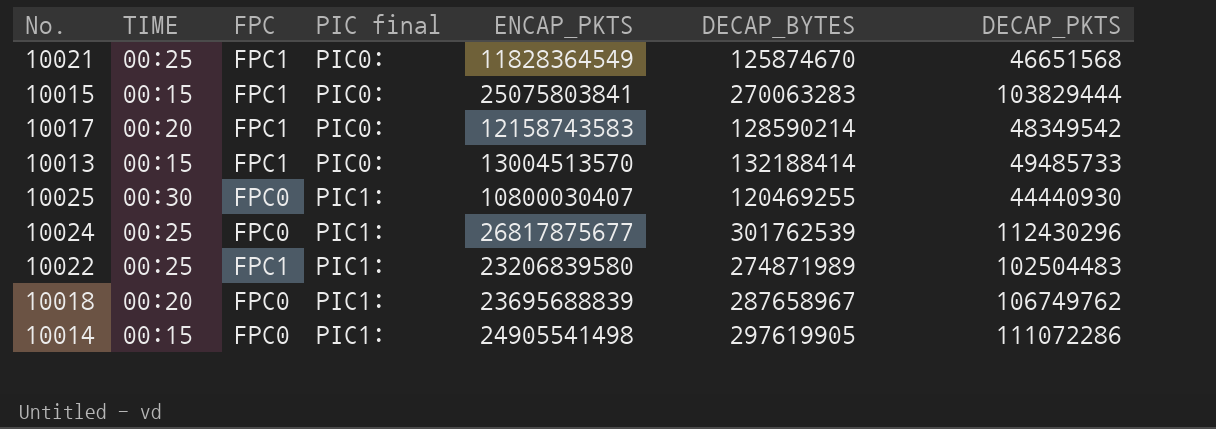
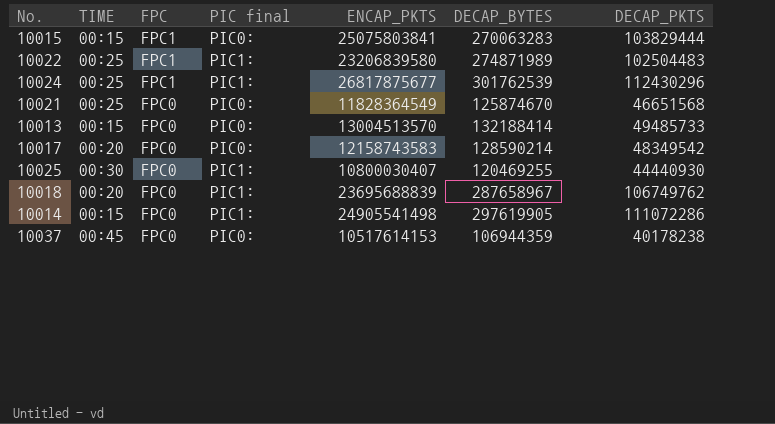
row order: PIC final ascending -> FPC descending
10024 | FPC: FPC0 -> FPC1
10021 | FPC: FPC1 -> FPC0
10013 | FPC: FPC1 -> FPC0
10017 | FPC: FPC1 -> FPC0
row 10037: none -> 00:45 | FPC0 | PIC0: | 10517614153 | 106944359 | 40178238

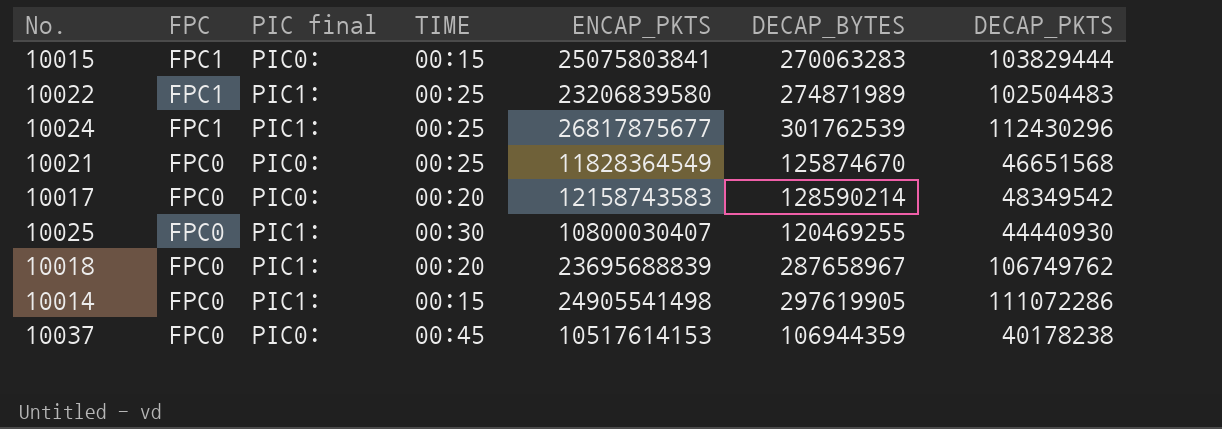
column TIME | position: 2 -> 4
row 10013: 00:15 | FPC0 | PIC0: | 13004513570 | 132188414 | 49485733 -> none

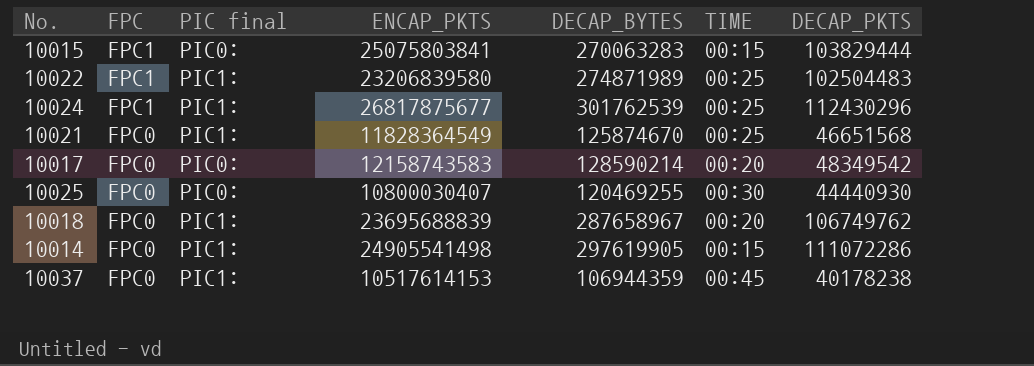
column TIME | position: 4 -> 6
10021 | PIC final: PIC0: -> PIC1:
10025 | PIC final: PIC1: -> PIC0:
10037 | PIC final: PIC0: -> PIC1:

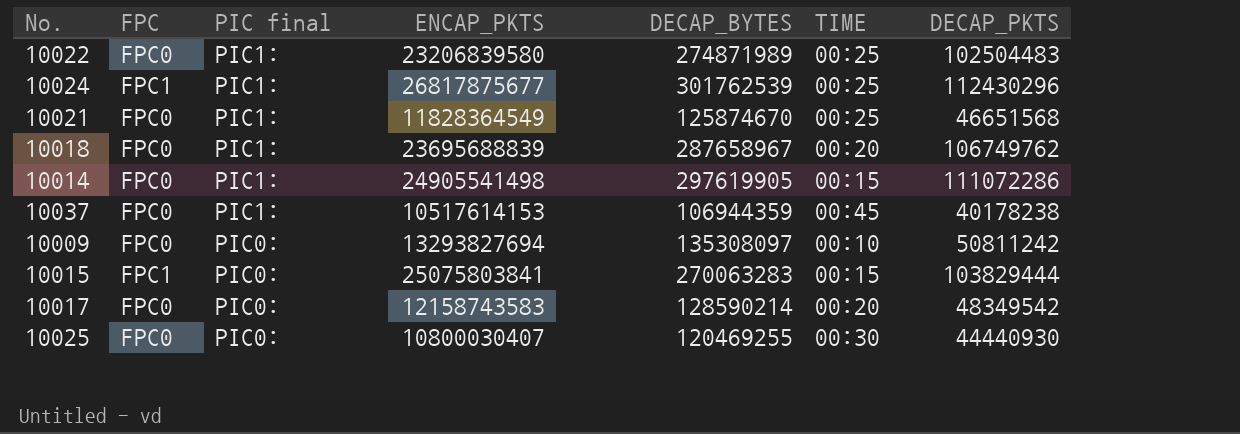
row order: FPC descending -> PIC final descending
10022 | FPC: FPC1 -> FPC0
row 10009: none -> FPC0 | PIC0: | 13293827694 | 135308097 | 00:10 | 50811242

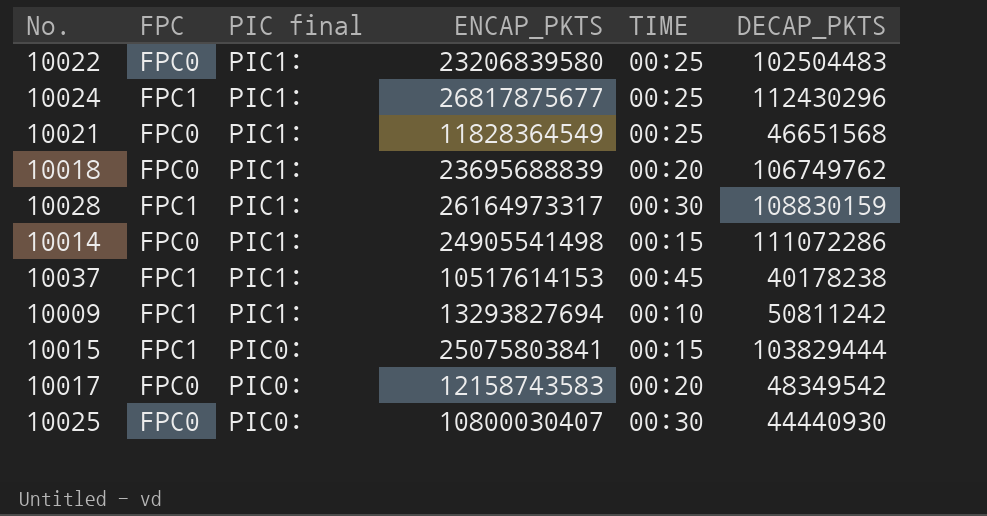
column DECAP_BYTES | position: 5 -> none
row 10028: none -> FPC1 | PIC1: | 26164973317 | 00:30 | 108830159
10037 | FPC: FPC0 -> FPC1
10009 | FPC: FPC0 -> FPC1
10009 | PIC final: PIC0: -> PIC1:

